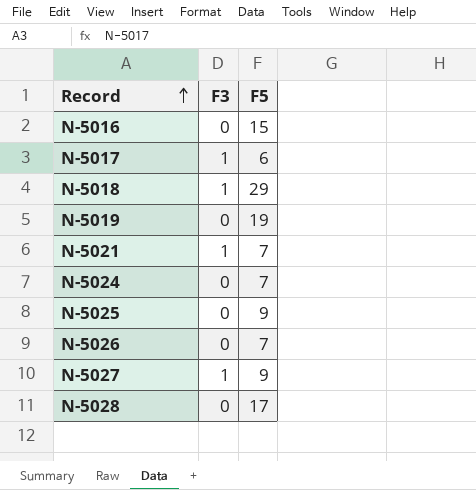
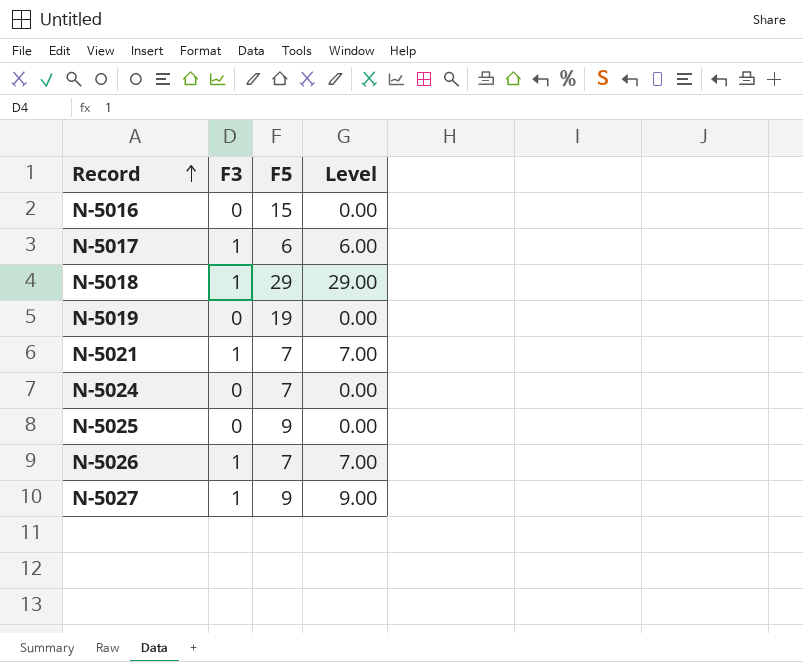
column Level | formula: none -> [F3] * [F5]
row N-5028: 0 | 17 -> none
N-5026 | F3: 0 -> 1

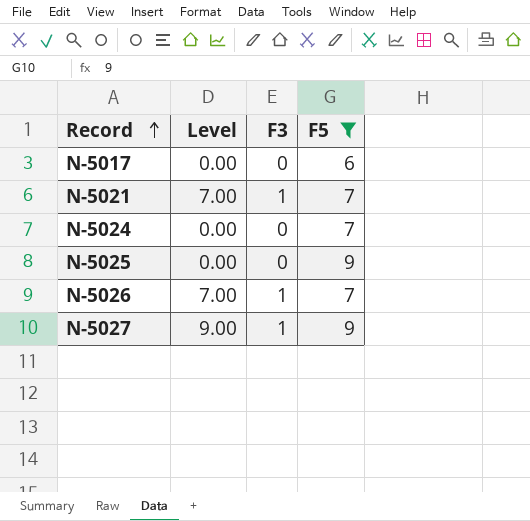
filter: none -> F5 <= 9
column Level | position: 4 -> 2
N-5017 | Level: 6.00 -> 0.00
N-5017 | F3: 1 -> 0

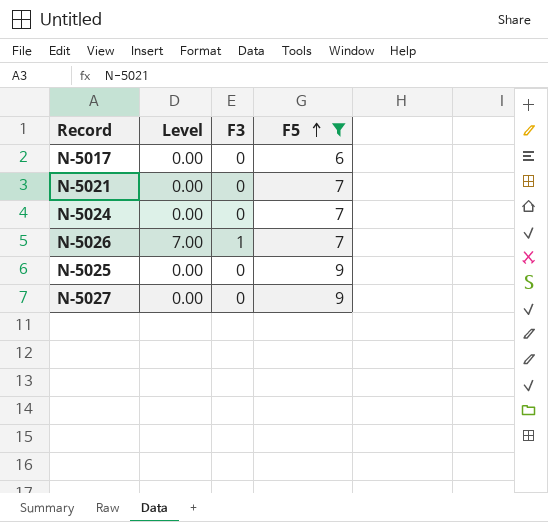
row order: Record ascending -> F5 ascending
N-5021 | Level: 7.00 -> 0.00
N-5021 | F3: 1 -> 0
N-5027 | Level: 9.00 -> 0.00
N-5027 | F3: 1 -> 0

